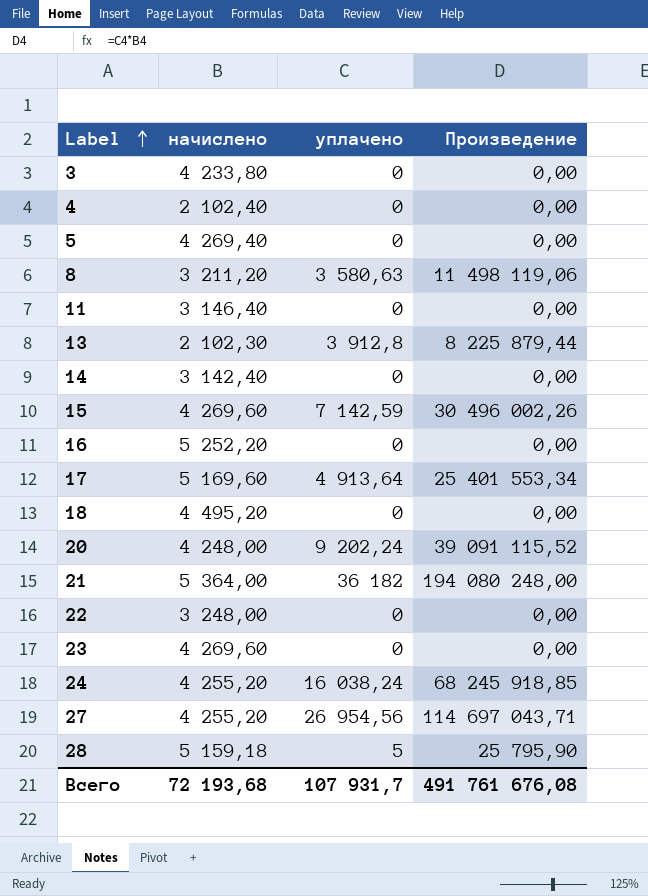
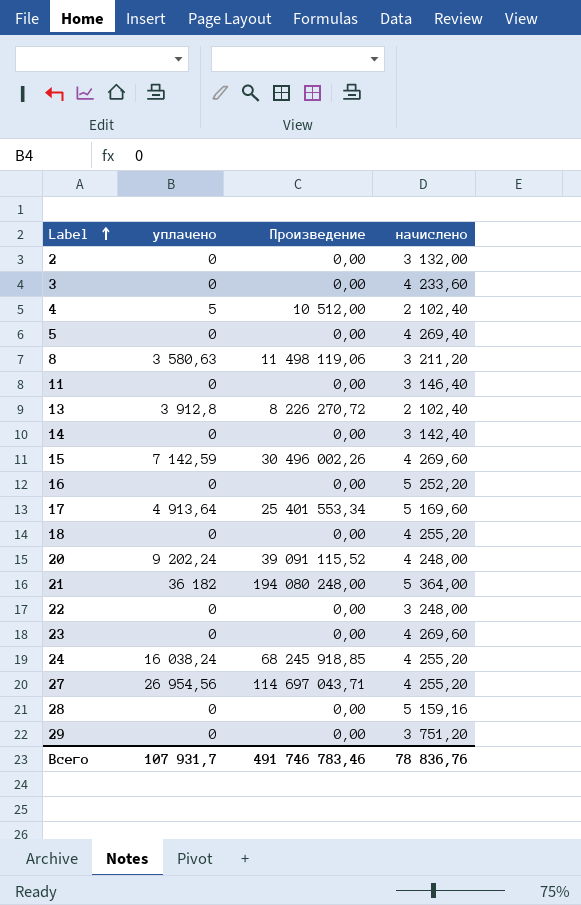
column начислено | position: 2 -> 4
row 2: none -> 0 | 0,00 | 3 132,00
3 | начислено: 4 233,80 -> 4 233,60
4 | уплачено: 0 -> 5
4 | Произведение: 0,00 -> 10 512,00
13 | Произведение: 8 225 879,44 -> 8 226 270,72
13 | начислено: 2 102,30 -> 2 102,40
18 | начислено: 4 495,20 -> 4 255,20
28 | уплачено: 5 -> 0
28 | Произведение: 25 795,90 -> 0,00
28 | начислено: 5 159,18 -> 5 159,16
row 29: none -> 0 | 0,00 | 3 751,20
Всего | Произведение: 491 761 676,08 -> 491 746 783,46
Всего | начислено: 72 193,68 -> 78 836,76

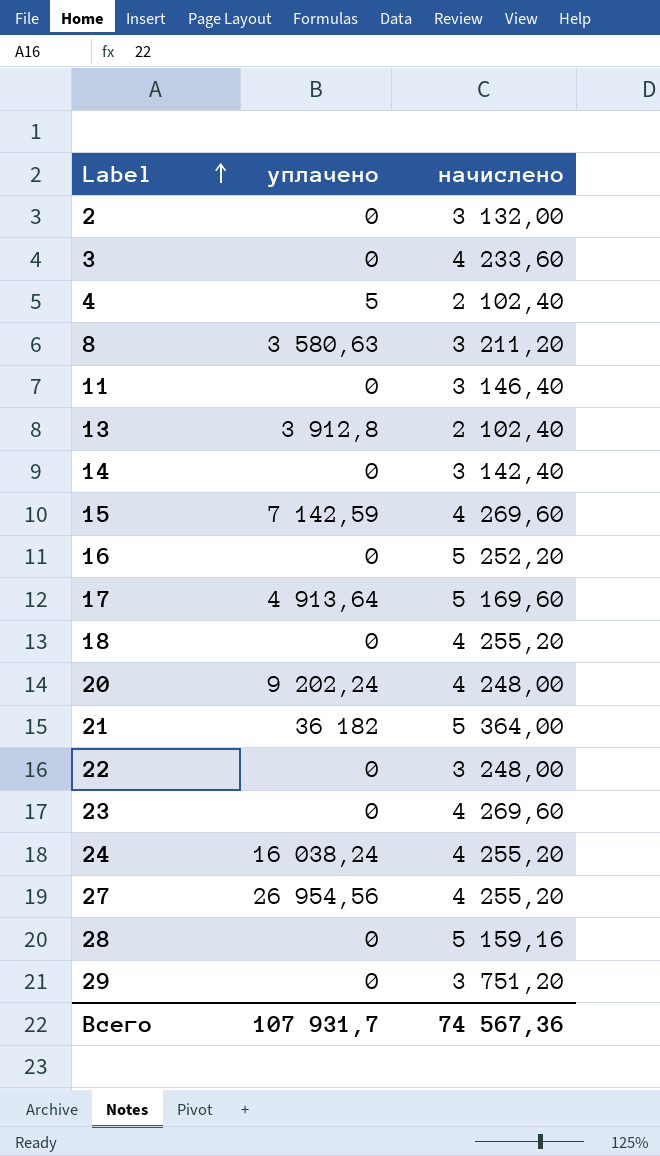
column Произведение | formula: [уплачено] * [начислено] -> none
row 5: 0 | 0,00 | 4 269,40 -> none
Всего | начислено: 78 836,76 -> 74 567,36

